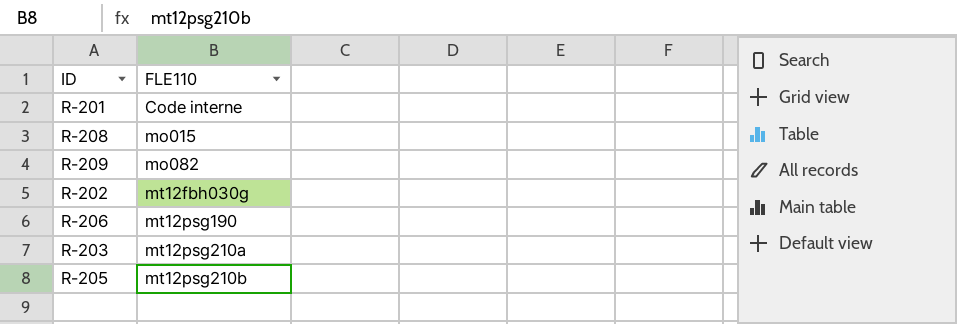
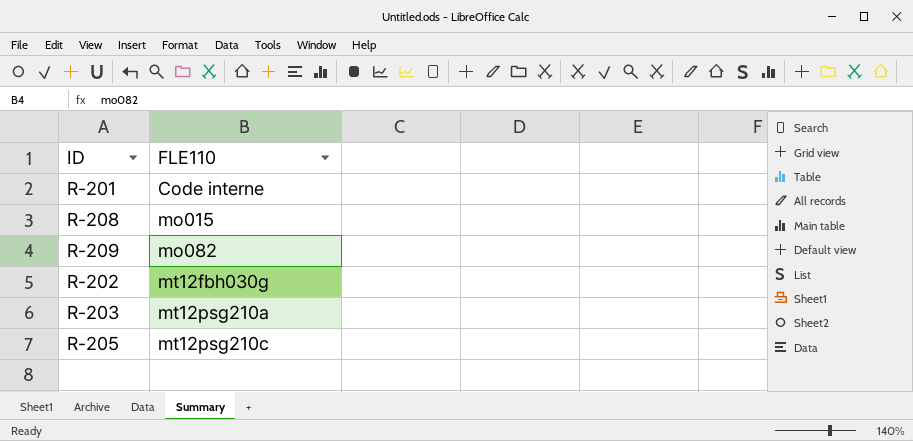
row R-206: mt12psg190 -> none
R-205 | FLE110: mt12psg210b -> mt12psg210c

